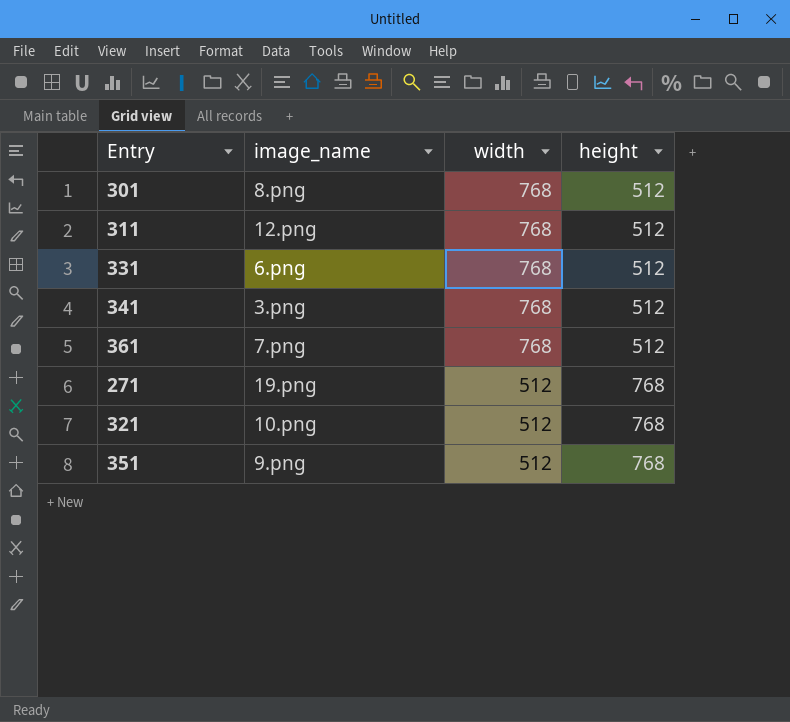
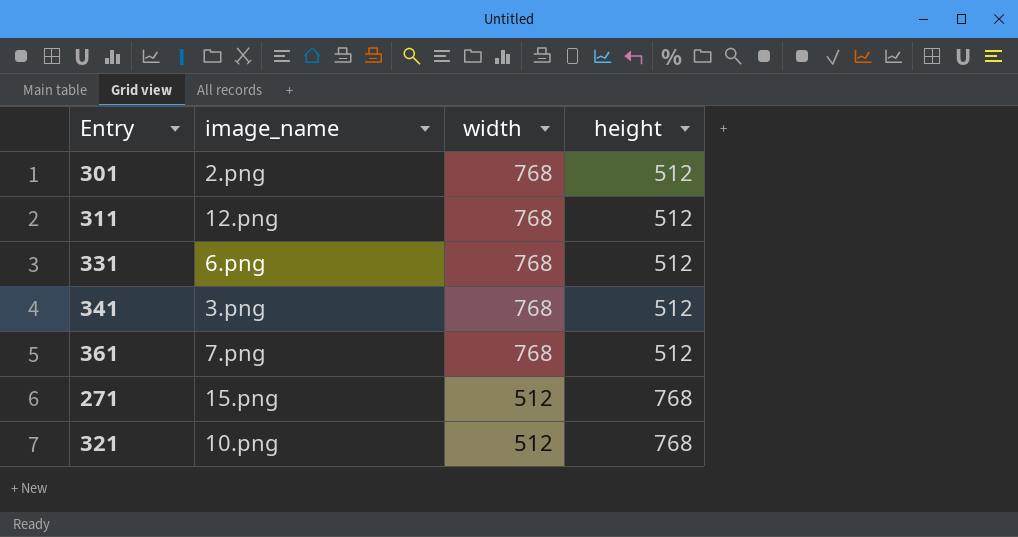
row 351: 9.png | 512 | 768 -> none
301 | image_name: 8.png -> 2.png
271 | image_name: 19.png -> 15.png

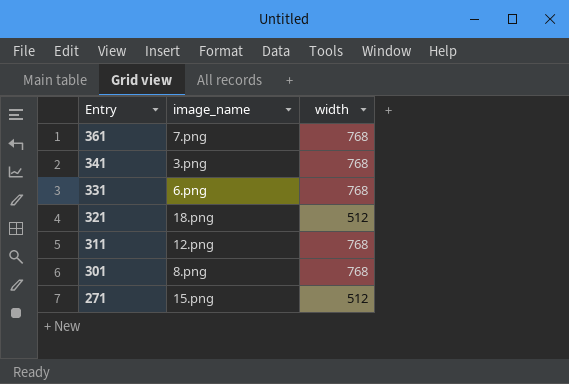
row order: width descending -> Entry descending
column height | position: 4 -> none
321 | image_name: 10.png -> 18.png
301 | image_name: 2.png -> 8.png

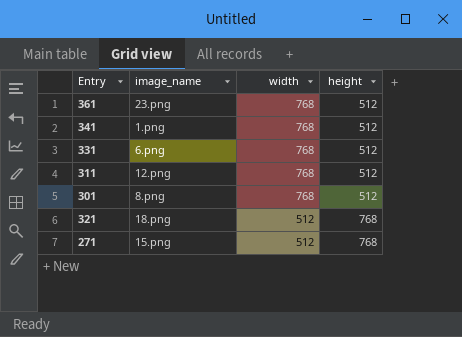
row order: Entry descending -> width descending
column height | position: none -> 4
361 | image_name: 7.png -> 23.png
341 | image_name: 3.png -> 1.png

